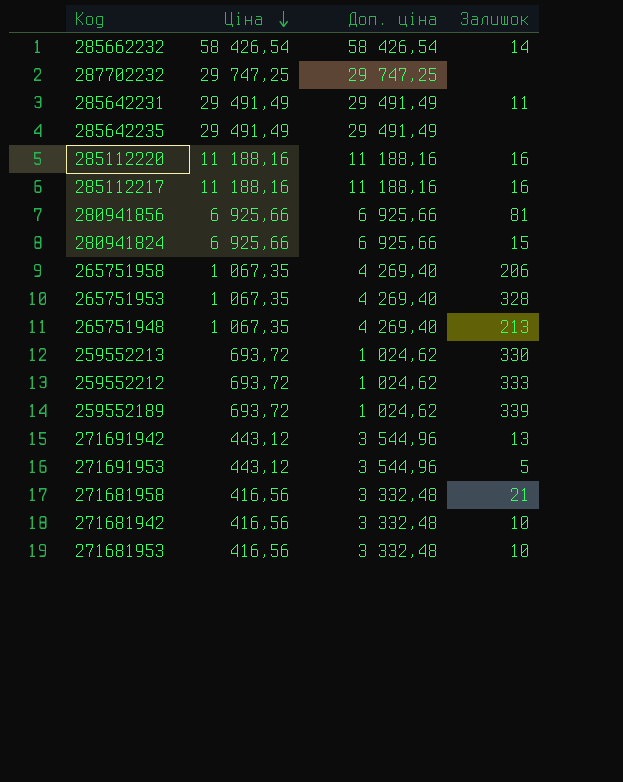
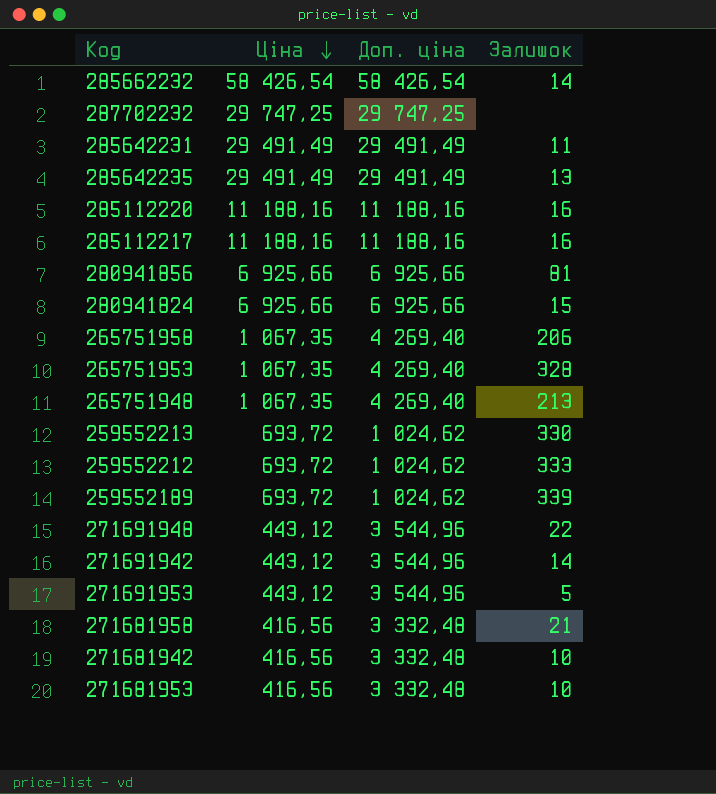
285642235 | Залишок: none -> 13
row 271691948: none -> 443,12 | 3 544,96 | 22
271691942 | Залишок: 13 -> 14

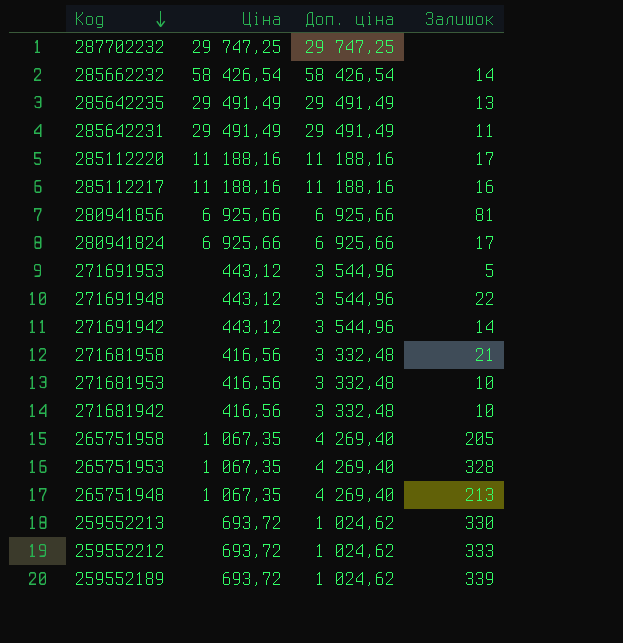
row order: Ціна descending -> Код descending
285112220 | Залишок: 16 -> 17
280941824 | Залишок: 15 -> 17
265751958 | Залишок: 206 -> 205

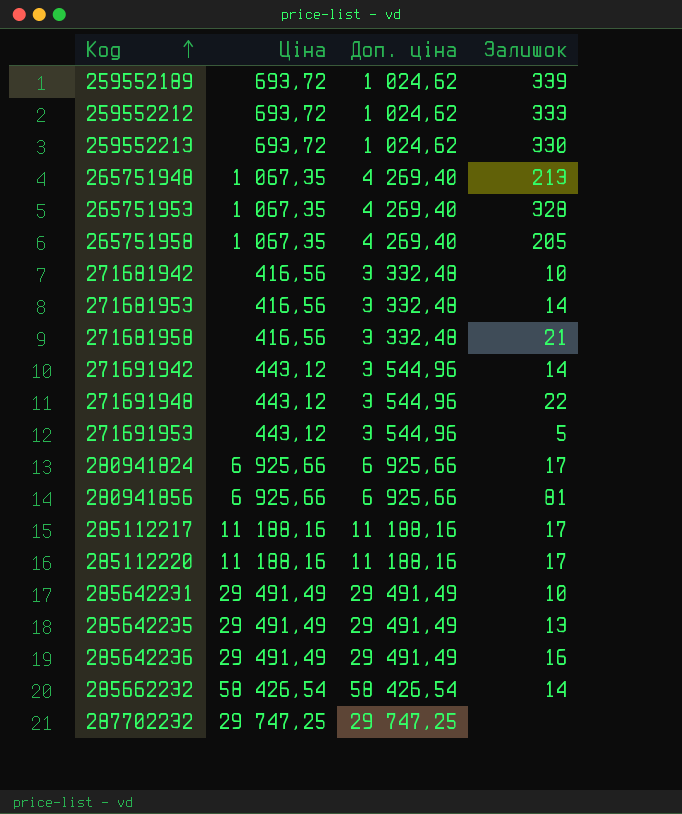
row order: Код descending -> Код ascending
271681953 | Залишок: 10 -> 14
285112217 | Залишок: 16 -> 17
285642231 | Залишок: 11 -> 10
row 285642236: none -> 29 491,49 | 29 491,49 | 16

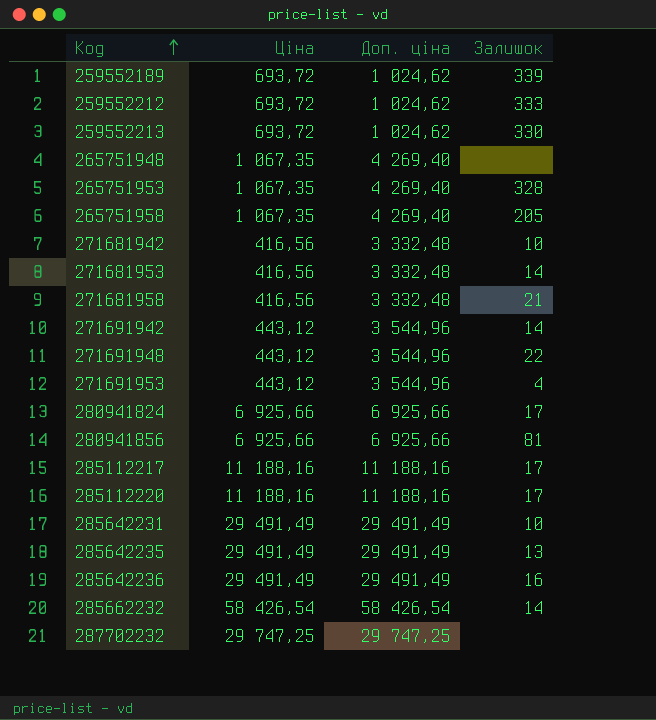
265751948 | Залишок: 213 -> none
271691953 | Залишок: 5 -> 4

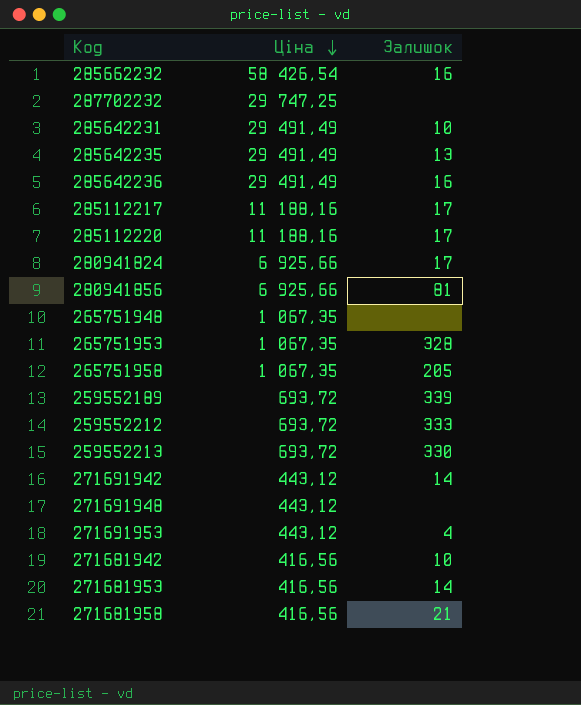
row order: Код ascending -> Ціна descending
column Доп. ціна | position: 3 -> none
285662232 | Залишок: 14 -> 16
271691948 | Залишок: 22 -> none

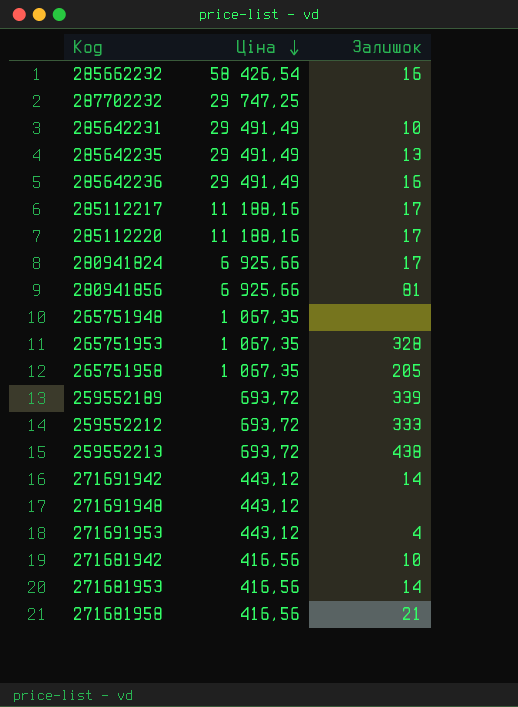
259552213 | Залишок: 330 -> 438

